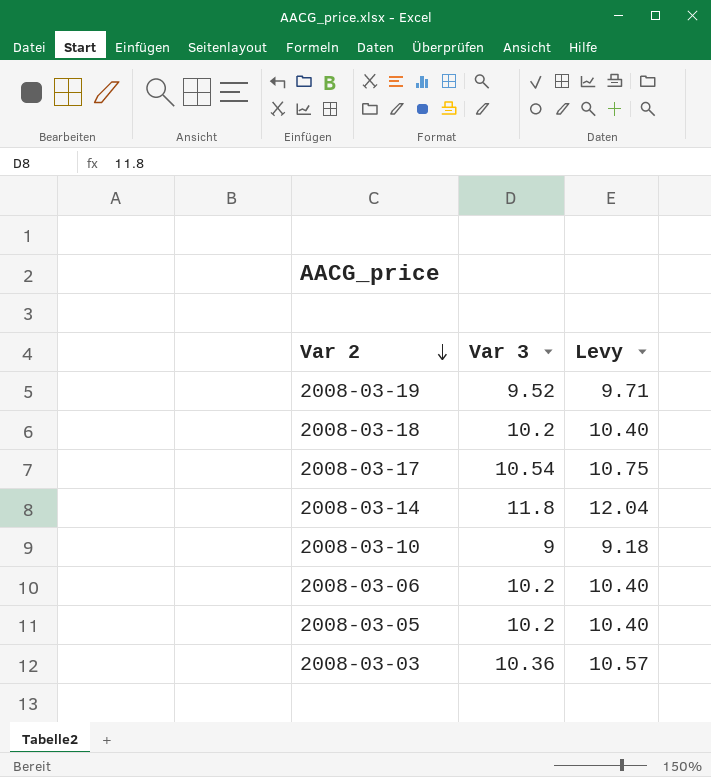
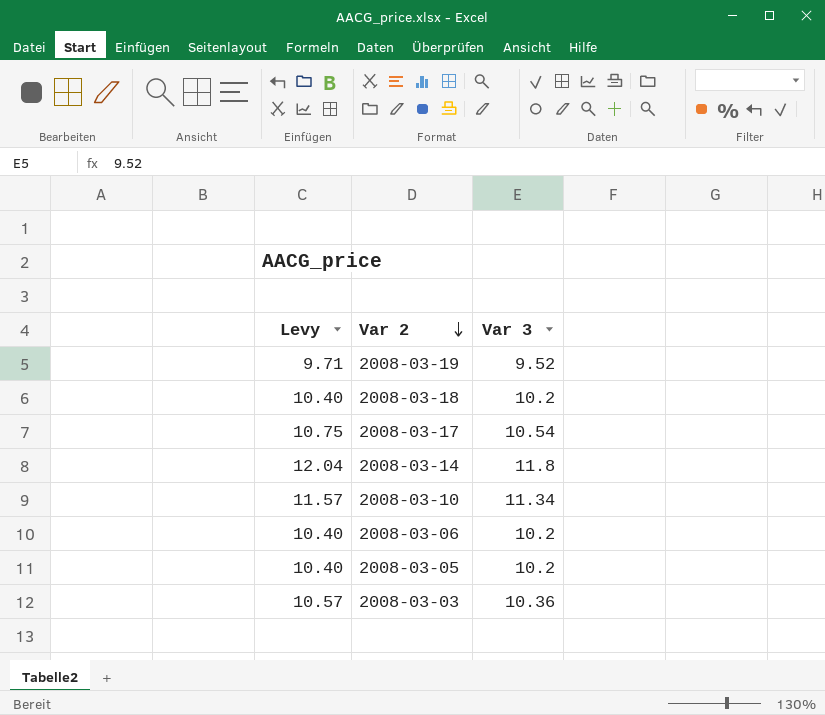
column Levy | position: 3 -> 1
2008-03-10 | Levy: 9.18 -> 11.57
2008-03-10 | Var 3: 9 -> 11.34

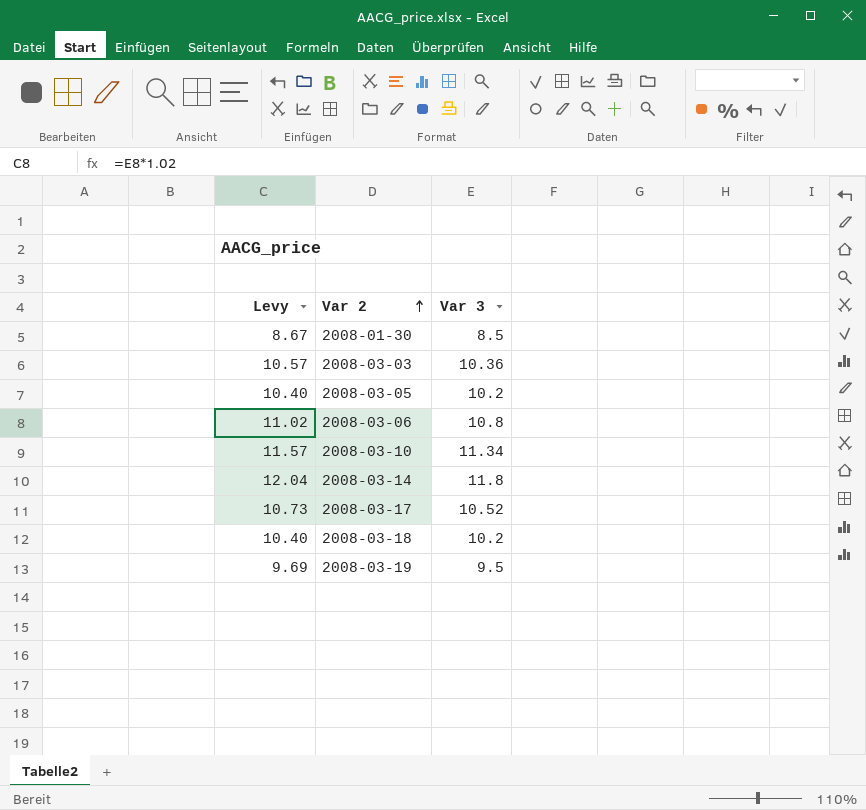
row order: Var 2 descending -> Var 2 ascending
row 2008-01-30: none -> 8.67 | 8.5
2008-03-06 | Levy: 10.40 -> 11.02
2008-03-06 | Var 3: 10.2 -> 10.8
2008-03-17 | Levy: 10.75 -> 10.73
2008-03-17 | Var 3: 10.54 -> 10.52
2008-03-19 | Levy: 9.71 -> 9.69
2008-03-19 | Var 3: 9.52 -> 9.5

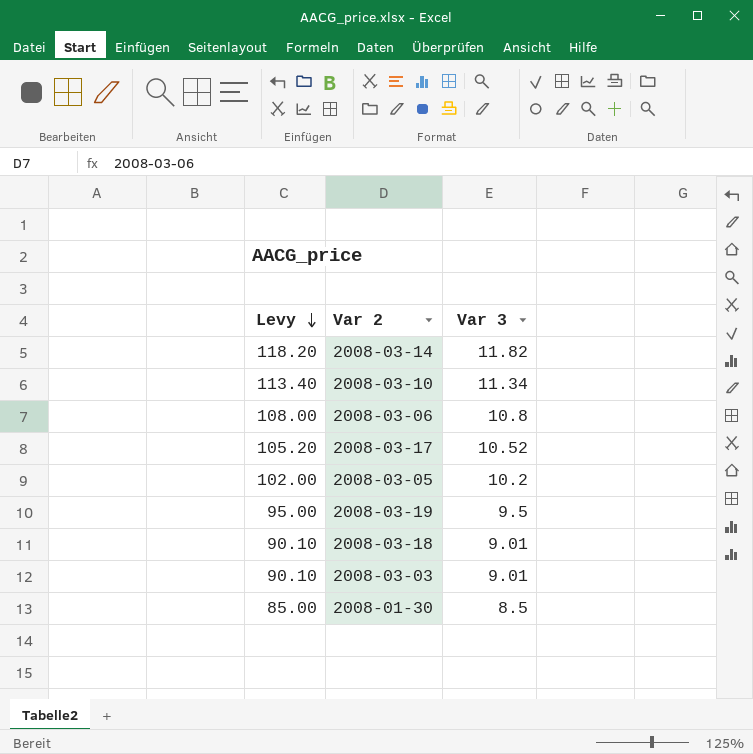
row order: Var 2 ascending -> Levy descending
column Levy | formula: [Var 3] * 1.02 -> [Var 3] * 10
2008-03-14 | Var 3: 11.8 -> 11.82
2008-03-18 | Var 3: 10.2 -> 9.01
2008-03-03 | Var 3: 10.36 -> 9.01

